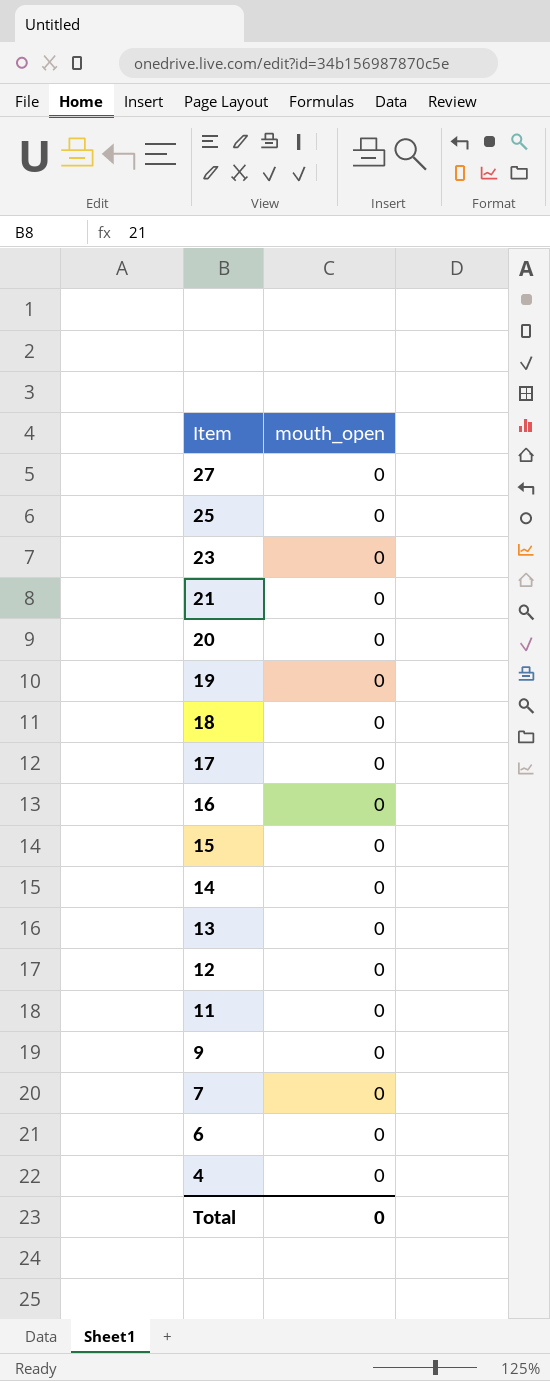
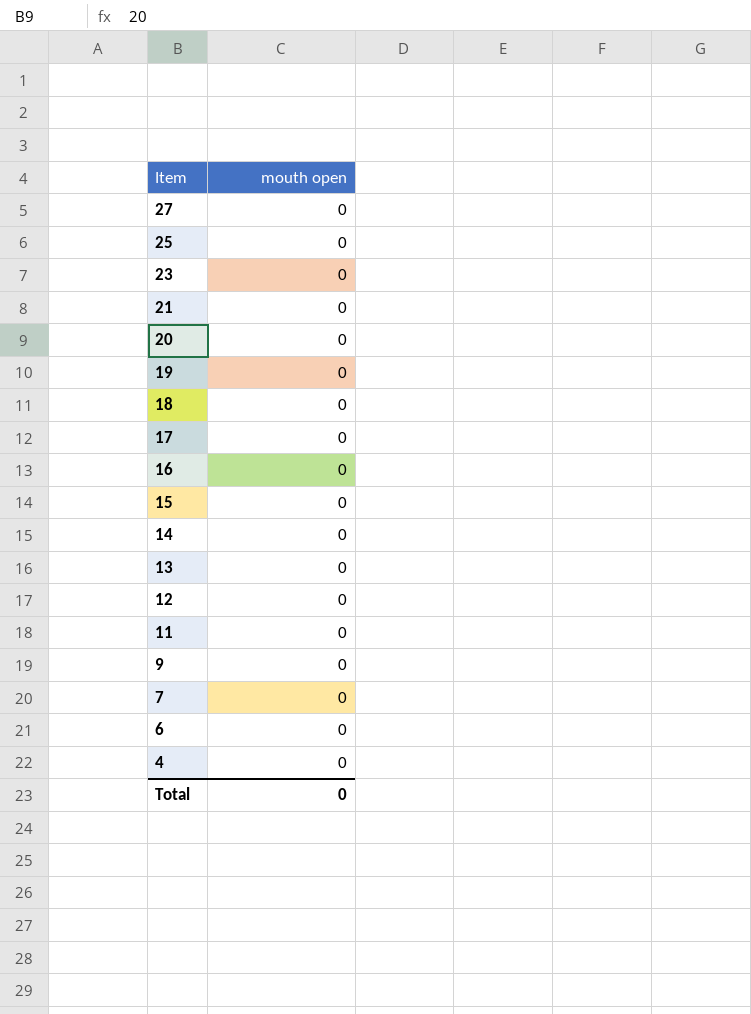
column name: mouth_open -> mouth open

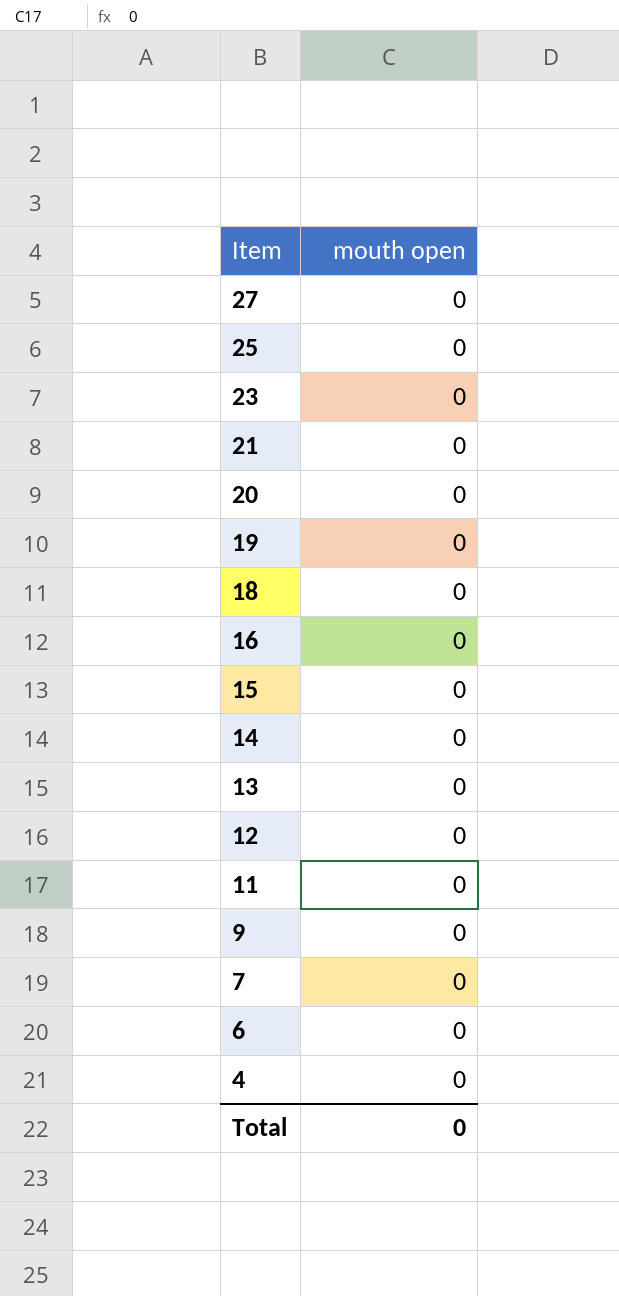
row 17: 0 -> none

